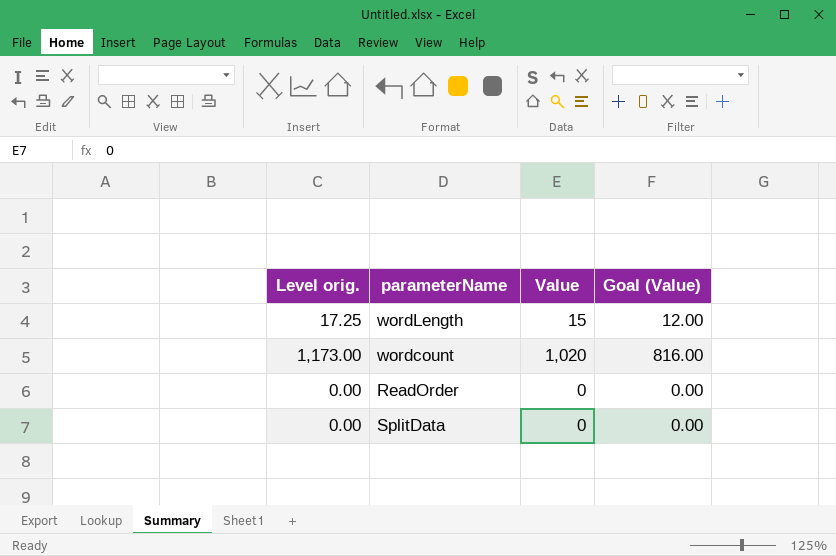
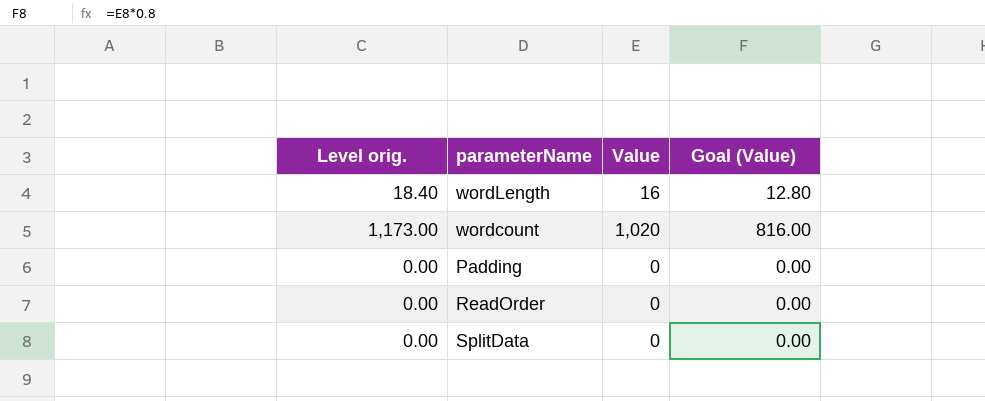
wordLength | Level orig.: 17.25 -> 18.40
wordLength | Value: 15 -> 16
wordLength | Goal (Value): 12.00 -> 12.80
row Padding: none -> 0.00 | 0 | 0.00

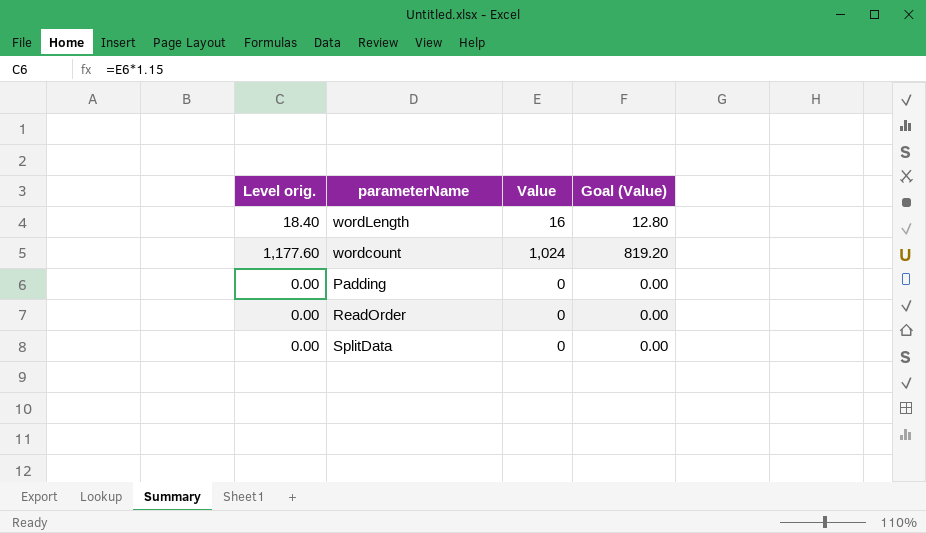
wordcount | Level orig.: 1,173.00 -> 1,177.60
wordcount | Value: 1,020 -> 1,024
wordcount | Goal (Value): 816.00 -> 819.20

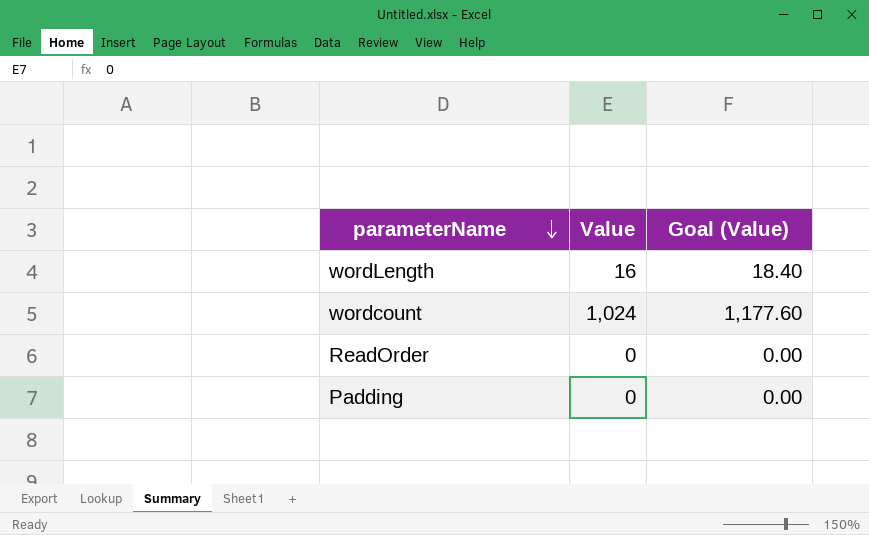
row order: none -> parameterName descending
column Level orig. | formula: [Value] * 1.15 -> none
column Goal (Value) | formula: [Value] * 0.8 -> [Value] * 1.15
row SplitData: 0.00 | 0 | 0.00 -> none

